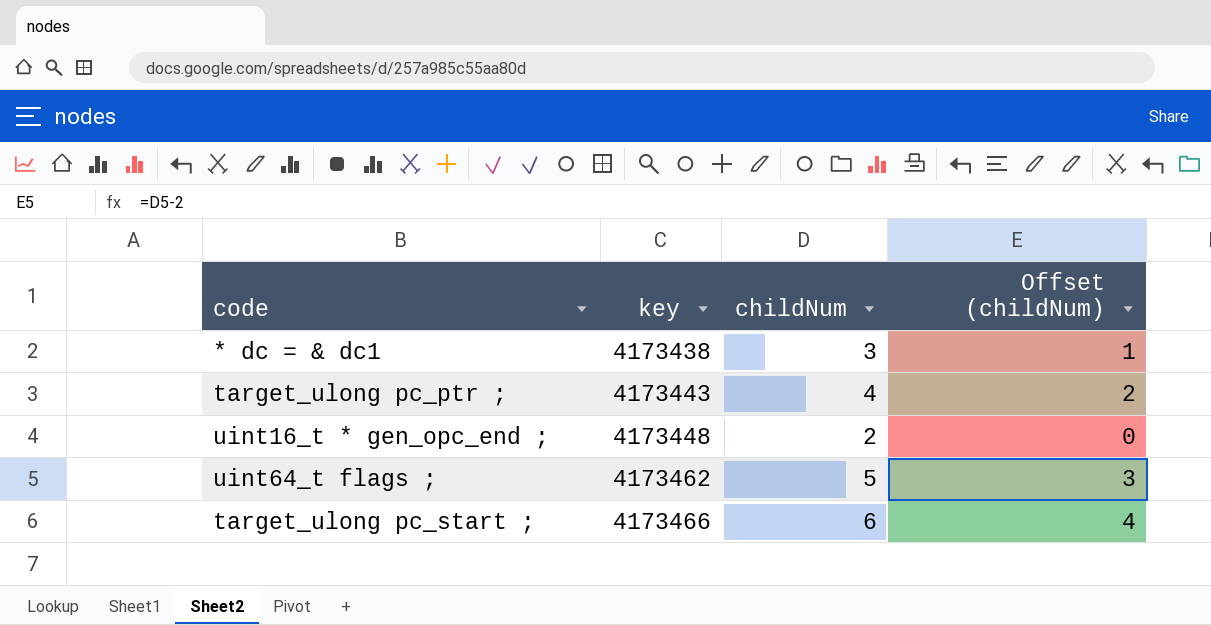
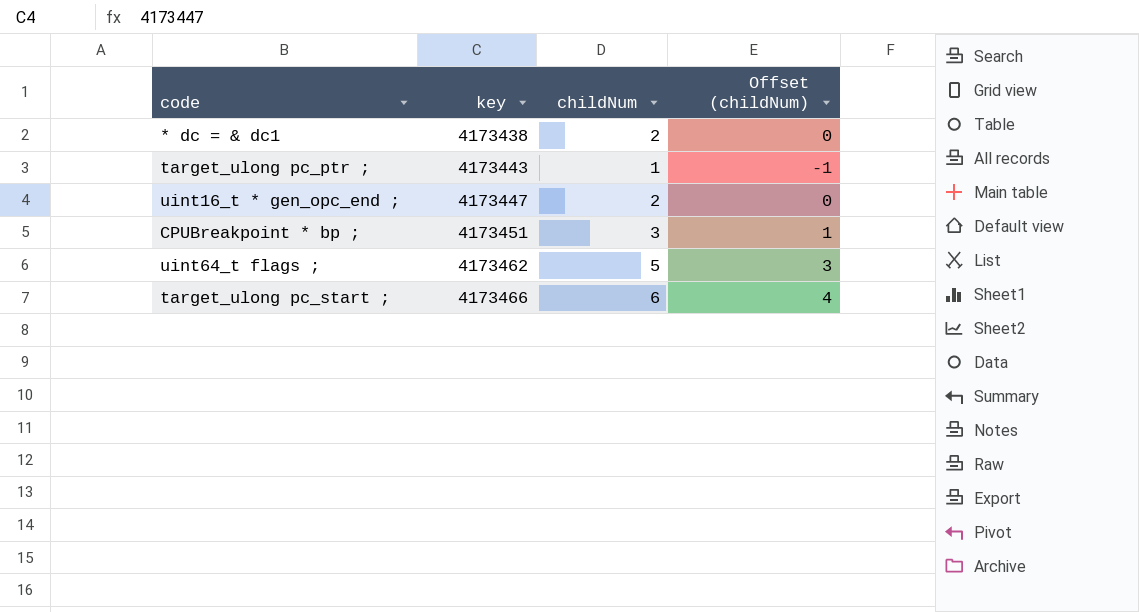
* dc = & dc1 | childNum: 3 -> 2
* dc = & dc1 | Offset (childNum): 1 -> 0
target_ulong pc_ptr ; | childNum: 4 -> 1
target_ulong pc_ptr ; | Offset (childNum): 2 -> -1
uint16_t * gen_opc_end ; | key: 4173448 -> 4173447
row CPUBreakpoint * bp ;: none -> 4173451 | 3 | 1

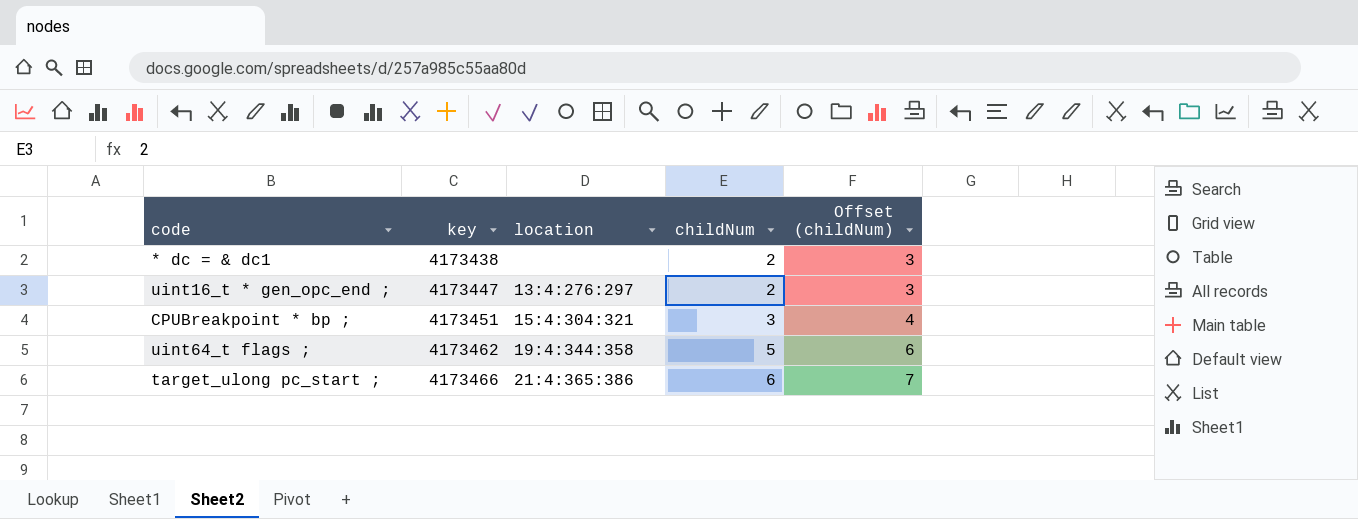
column location | position: none -> 3
column Offset (childNum) | formula: [childNum] - 2 -> [childNum] + 1
row target_ulong pc_ptr ;: 4173443 | 1 | -1 -> none

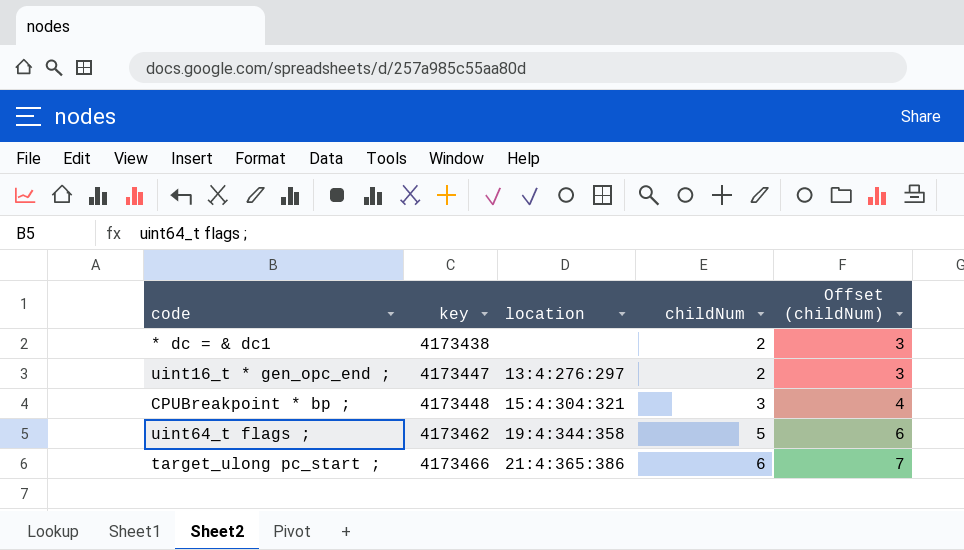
CPUBreakpoint * bp ; | key: 4173451 -> 4173448

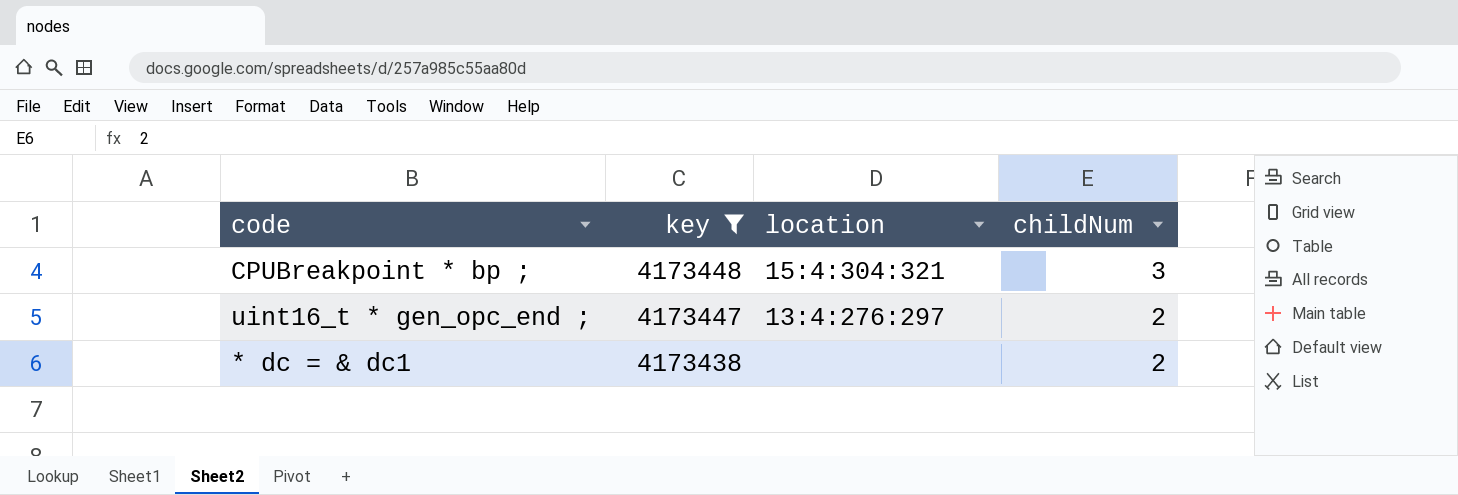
filter: none -> key <= 4173448
row order: key ascending -> key descending
column Offset (childNum) | formula: [childNum] + 1 -> none

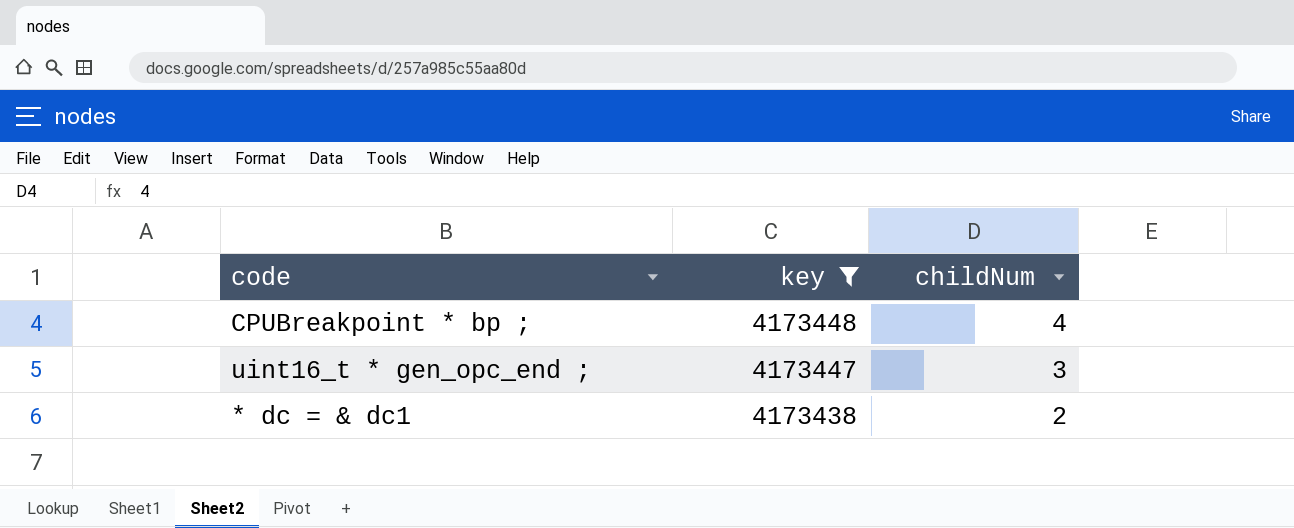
column location | position: 3 -> none
CPUBreakpoint * bp ; | childNum: 3 -> 4
uint16_t * gen_opc_end ; | childNum: 2 -> 3

